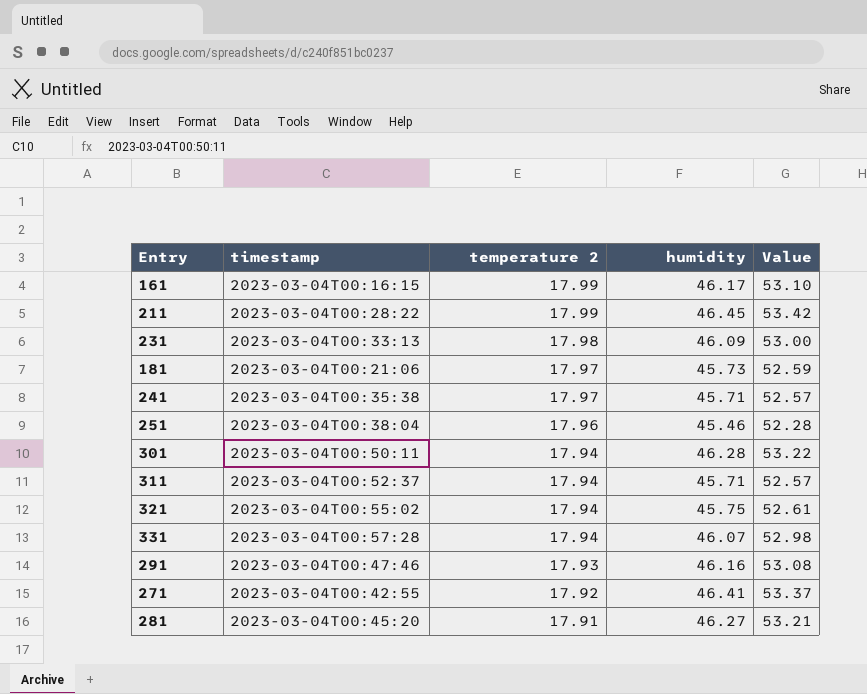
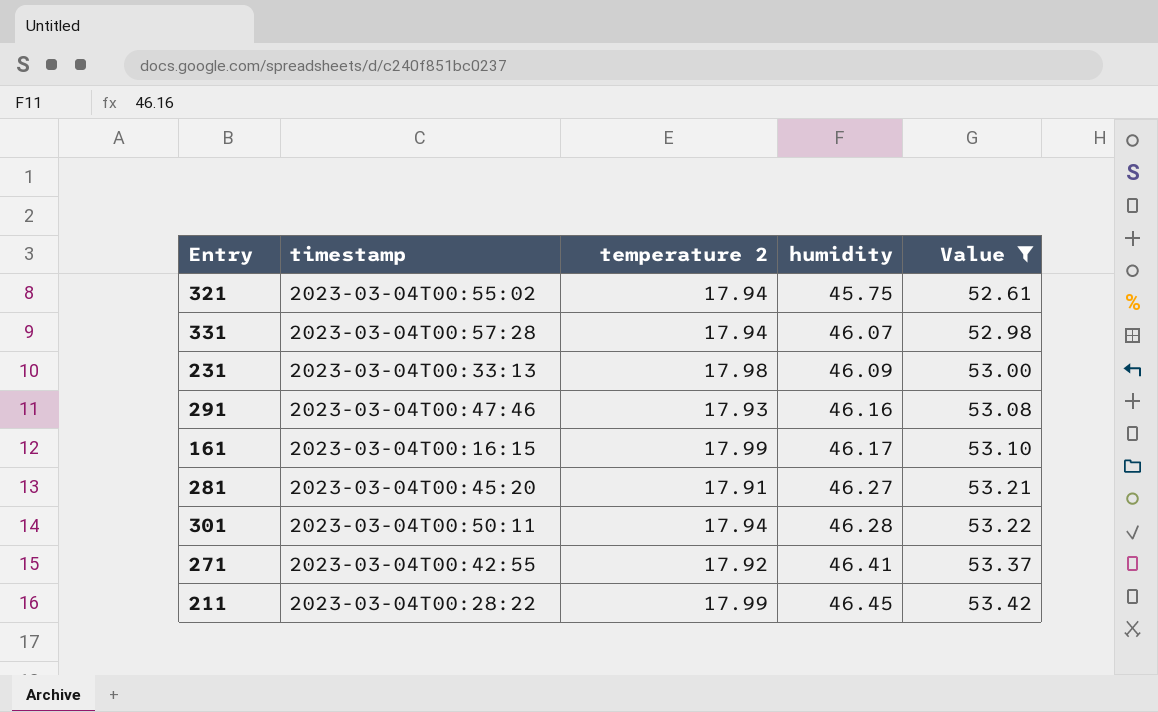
filter: none -> Value >= 52.61
row order: temperature 2 descending -> humidity ascending

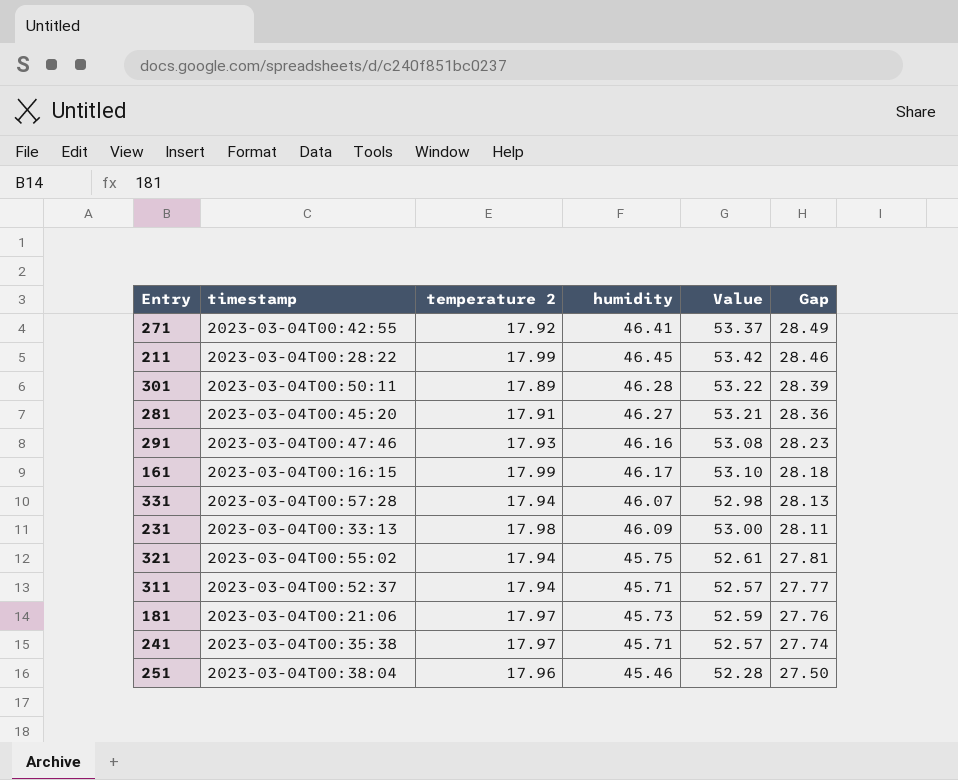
filter: Value >= 52.61 -> none
row order: humidity ascending -> Gap descending
column Gap | formula: none -> [humidity] - [temperature 2]
301 | temperature 2: 17.94 -> 17.89

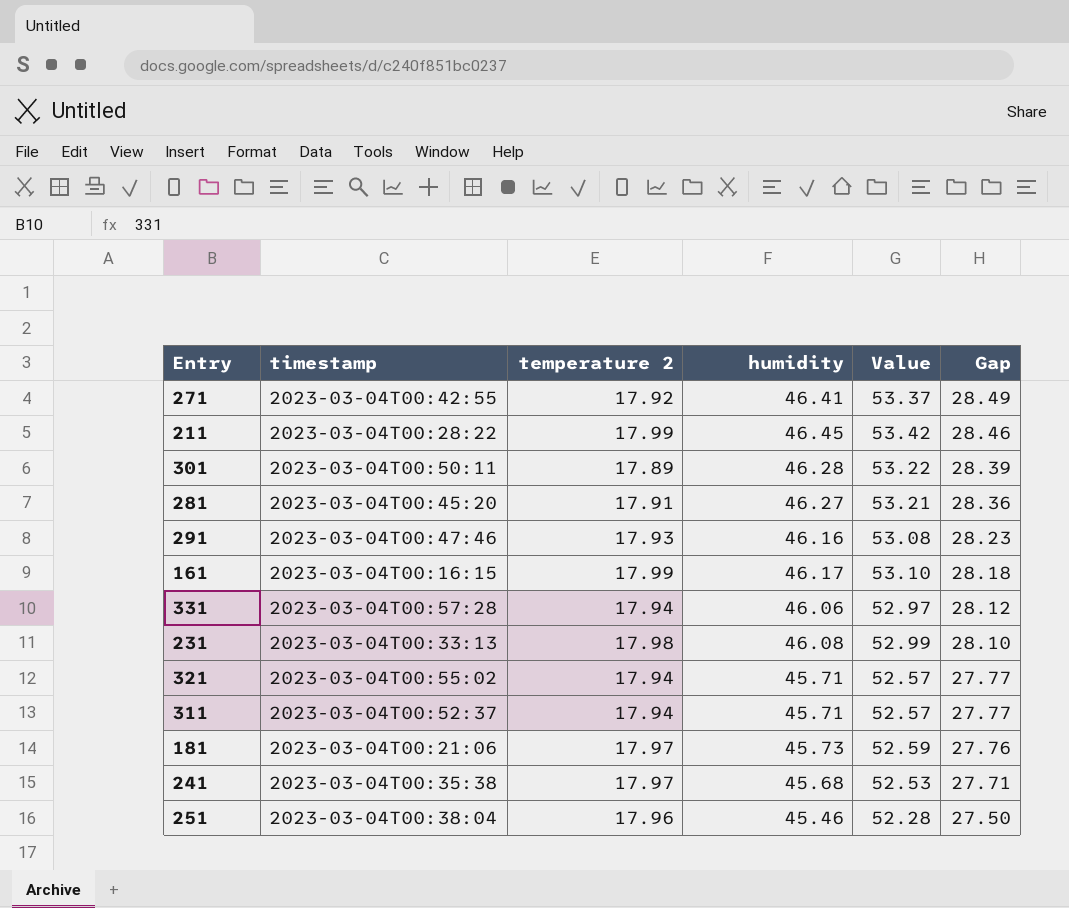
331 | humidity: 46.07 -> 46.06
331 | Value: 52.98 -> 52.97
331 | Gap: 28.13 -> 28.12
231 | humidity: 46.09 -> 46.08
231 | Value: 53.00 -> 52.99
231 | Gap: 28.11 -> 28.10
321 | humidity: 45.75 -> 45.71
321 | Value: 52.61 -> 52.57
321 | Gap: 27.81 -> 27.77
241 | humidity: 45.71 -> 45.68
241 | Value: 52.57 -> 52.53
241 | Gap: 27.74 -> 27.71

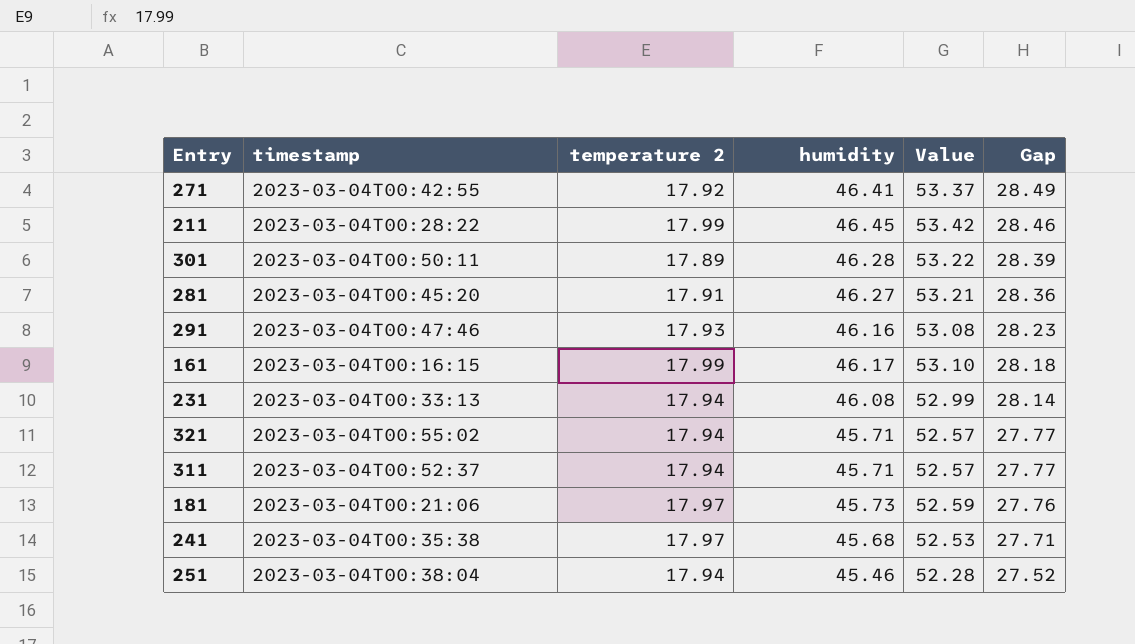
row 331: 2023-03-04T00:57:28 | 17.94 | 46.06 | 52.97 | 28.12 -> none
231 | temperature 2: 17.98 -> 17.94
231 | Gap: 28.10 -> 28.14
251 | temperature 2: 17.96 -> 17.94
251 | Gap: 27.50 -> 27.52

